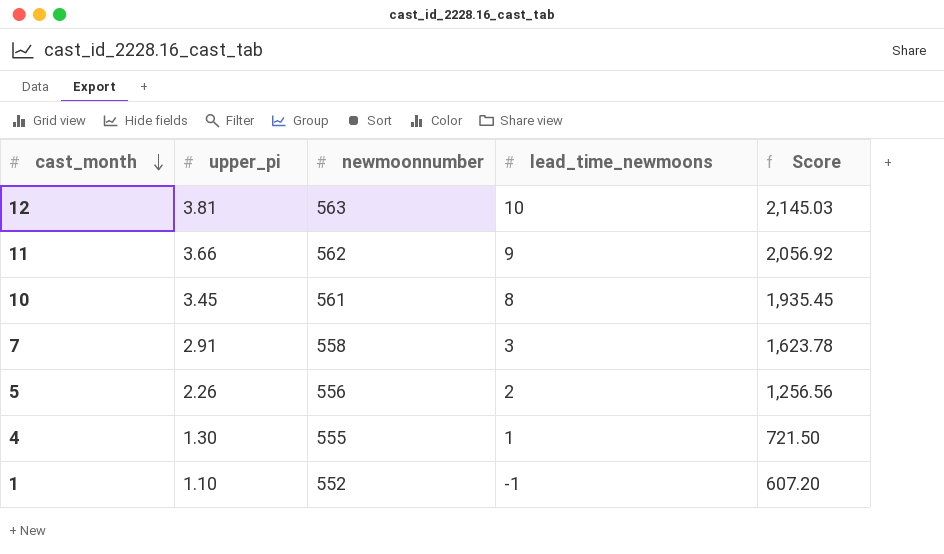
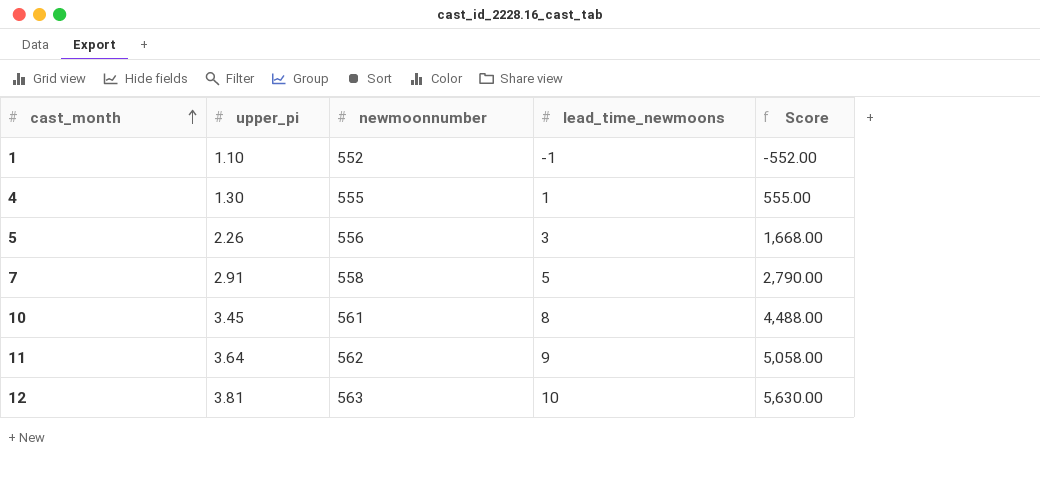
row order: cast_month descending -> cast_month ascending
column Score | formula: [upper_pi] * [newmoonnumber] -> [newmoonnumber] * [lead_time_newmoons]
5 | lead_time_newmoons: 2 -> 3
7 | lead_time_newmoons: 3 -> 5
11 | upper_pi: 3.66 -> 3.64

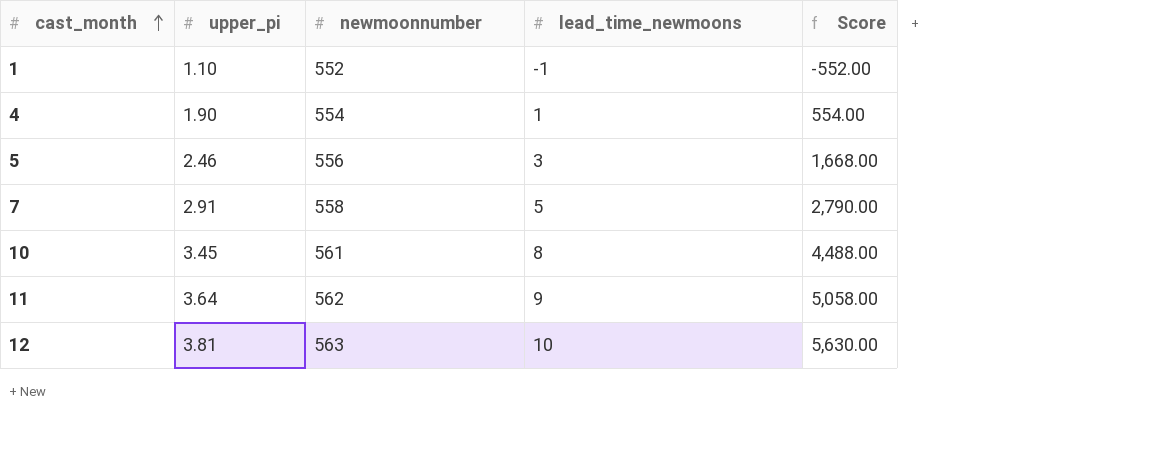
4 | upper_pi: 1.30 -> 1.90
4 | newmoonnumber: 555 -> 554
4 | Score: 555.00 -> 554.00
5 | upper_pi: 2.26 -> 2.46

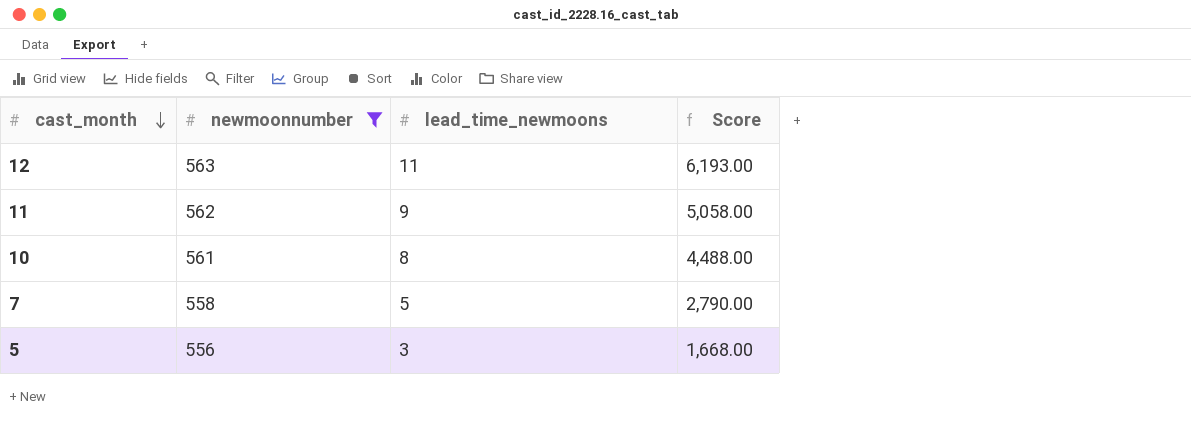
filter: none -> newmoonnumber >= 556
row order: cast_month ascending -> cast_month descending
column upper_pi | position: 2 -> none
12 | lead_time_newmoons: 10 -> 11
12 | Score: 5,630.00 -> 6,193.00

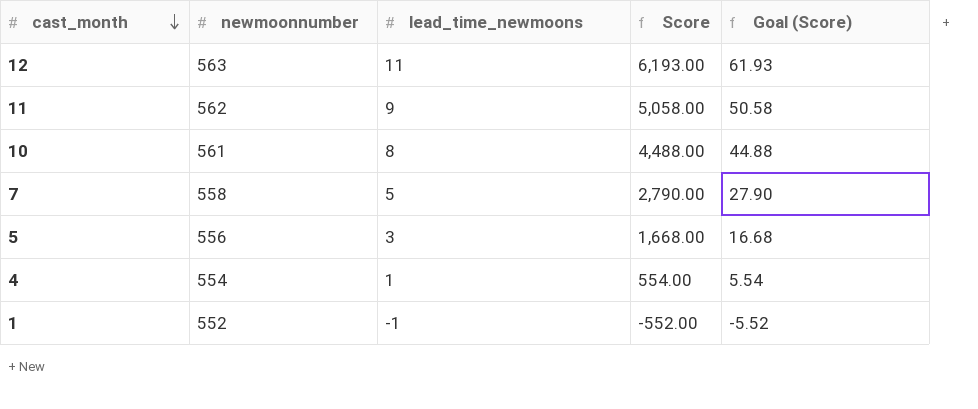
filter: newmoonnumber >= 556 -> none
column Goal (Score) | formula: none -> [Score] * 0.01

